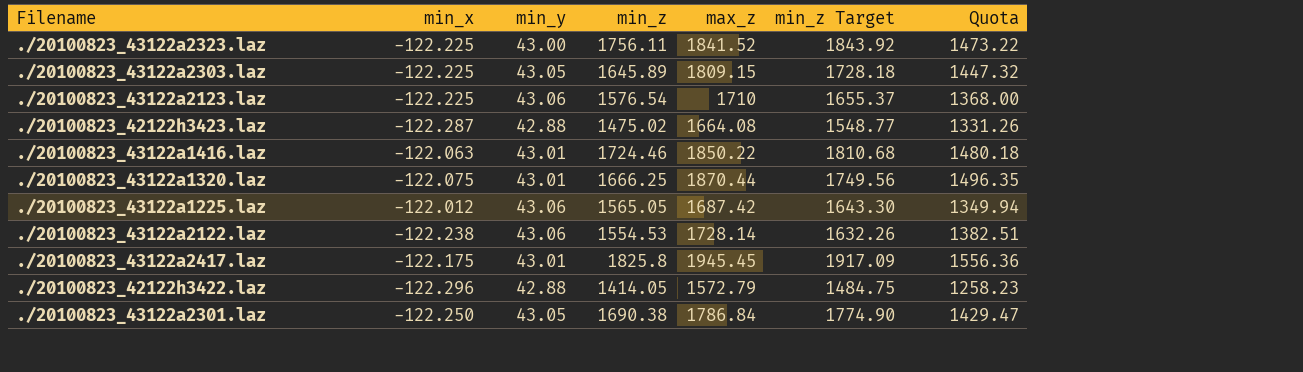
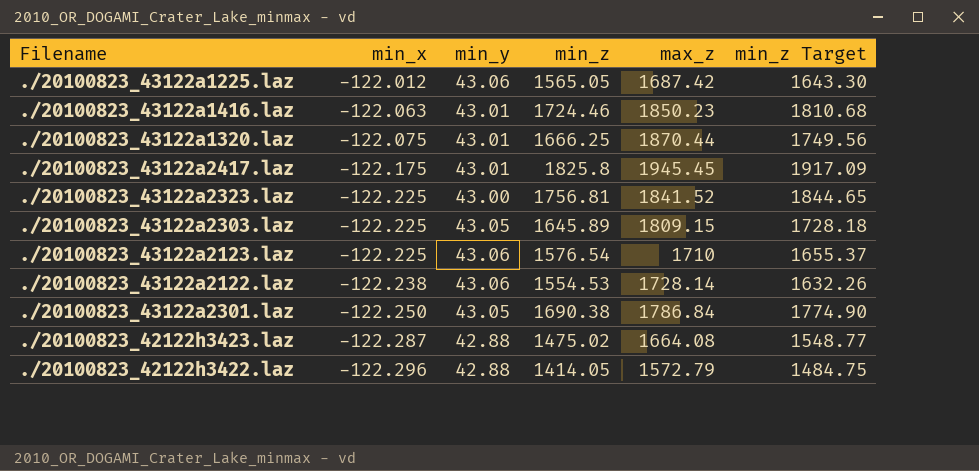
row order: none -> min_x descending
column Quota | formula: [max_z] * 0.8 -> none
./20100823_43122a1416.laz | max_z: 1850.22 -> 1850.23
./20100823_43122a2323.laz | min_z: 1756.11 -> 1756.81
./20100823_43122a2323.laz | min_z Target: 1843.92 -> 1844.65

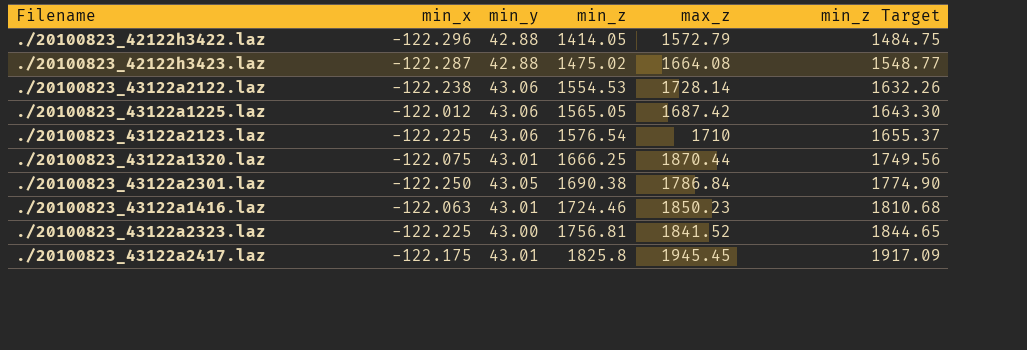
row order: min_x descending -> min_z ascending
row ./20100823_43122a2303.laz: -122.225 | 43.05 | 1645.89 | 1809.15 | 1728.18 -> none

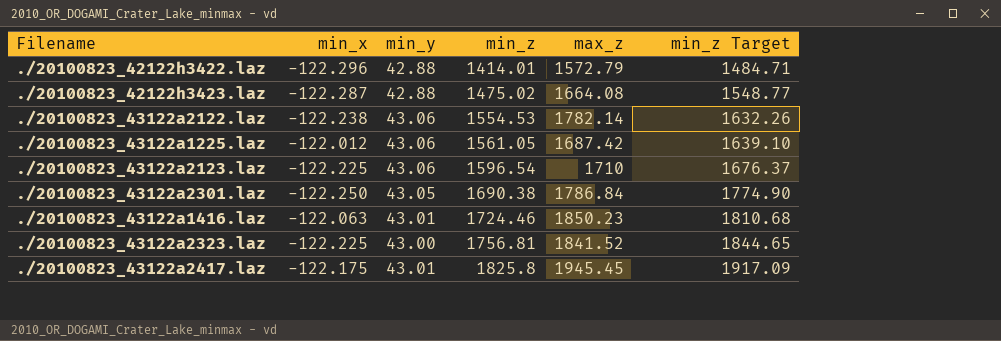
row ./20100823_43122a1320.laz: -122.075 | 43.01 | 1666.25 | 1870.44 | 1749.56 -> none
./20100823_42122h3422.laz | min_z: 1414.05 -> 1414.01
./20100823_42122h3422.laz | min_z Target: 1484.75 -> 1484.71
./20100823_43122a2122.laz | max_z: 1728.14 -> 1782.14
./20100823_43122a1225.laz | min_z: 1565.05 -> 1561.05
./20100823_43122a1225.laz | min_z Target: 1643.30 -> 1639.10
./20100823_43122a2123.laz | min_z: 1576.54 -> 1596.54
./20100823_43122a2123.laz | min_z Target: 1655.37 -> 1676.37

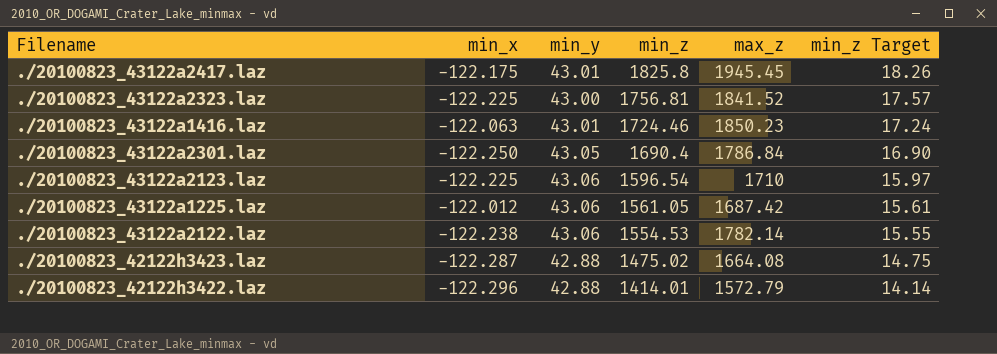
row order: min_z ascending -> min_z descending
column min_z Target | formula: [min_z] * 1.05 -> [min_z] * 0.01
./20100823_43122a2301.laz | min_z: 1690.38 -> 1690.4

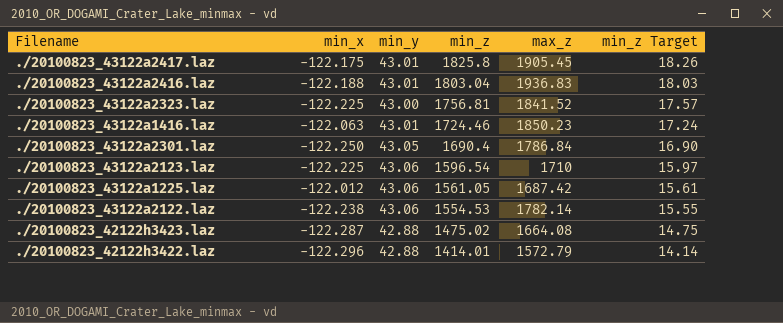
./20100823_43122a2417.laz | max_z: 1945.45 -> 1905.45
row ./20100823_43122a2416.laz: none -> -122.188 | 43.01 | 1803.04 | 1936.83 | 18.03

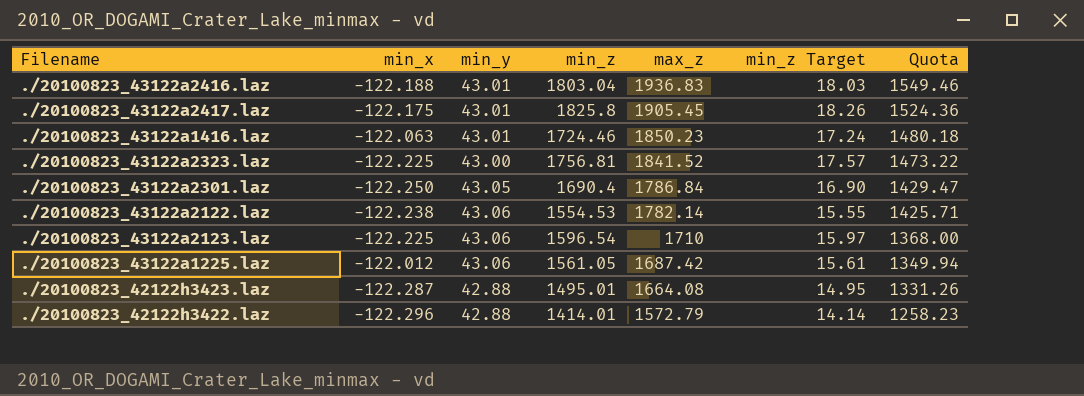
row order: min_z descending -> max_z descending
column Quota | formula: none -> [max_z] * 0.8
./20100823_42122h3423.laz | min_z: 1475.02 -> 1495.01
./20100823_42122h3423.laz | min_z Target: 14.75 -> 14.95

